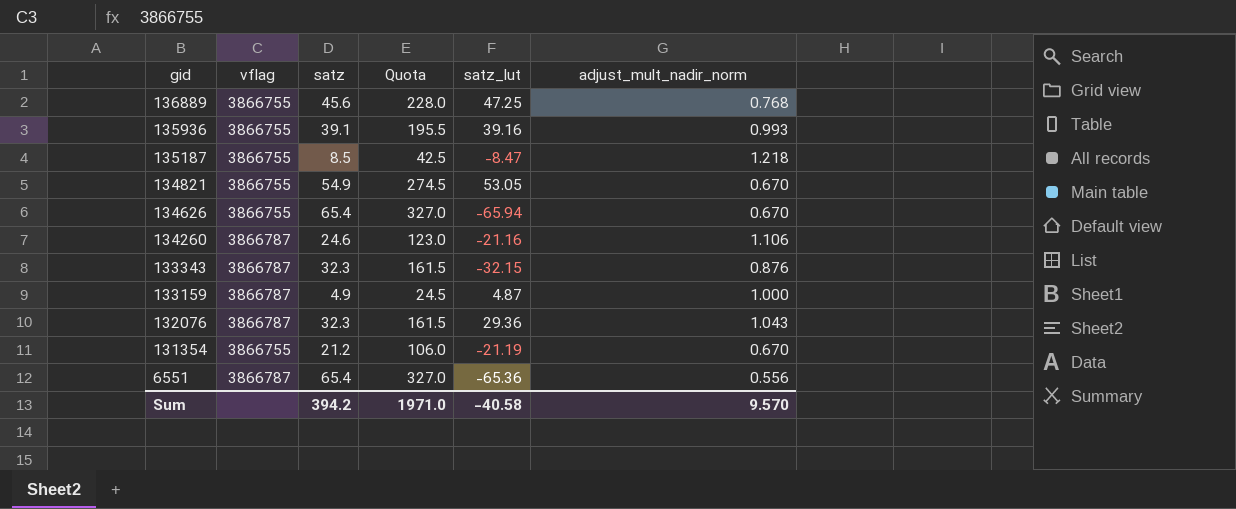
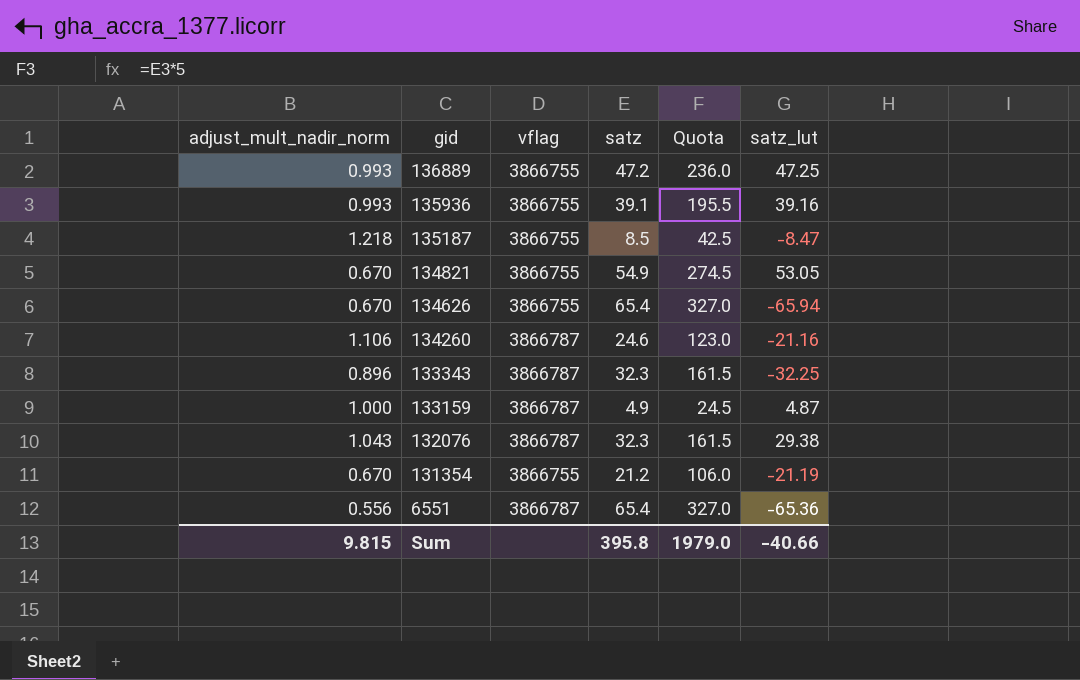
column adjust_mult_nadir_norm | position: 6 -> 1
136889 | adjust_mult_nadir_norm: 0.768 -> 0.993
136889 | satz: 45.6 -> 47.2
136889 | Quota: 228.0 -> 236.0
133343 | adjust_mult_nadir_norm: 0.876 -> 0.896
133343 | satz_lut: -32.15 -> -32.25
132076 | satz_lut: 29.36 -> 29.38
Sum | adjust_mult_nadir_norm: 9.570 -> 9.815
Sum | satz: 394.2 -> 395.8
Sum | Quota: 1971.0 -> 1979.0
Sum | satz_lut: -40.58 -> -40.66

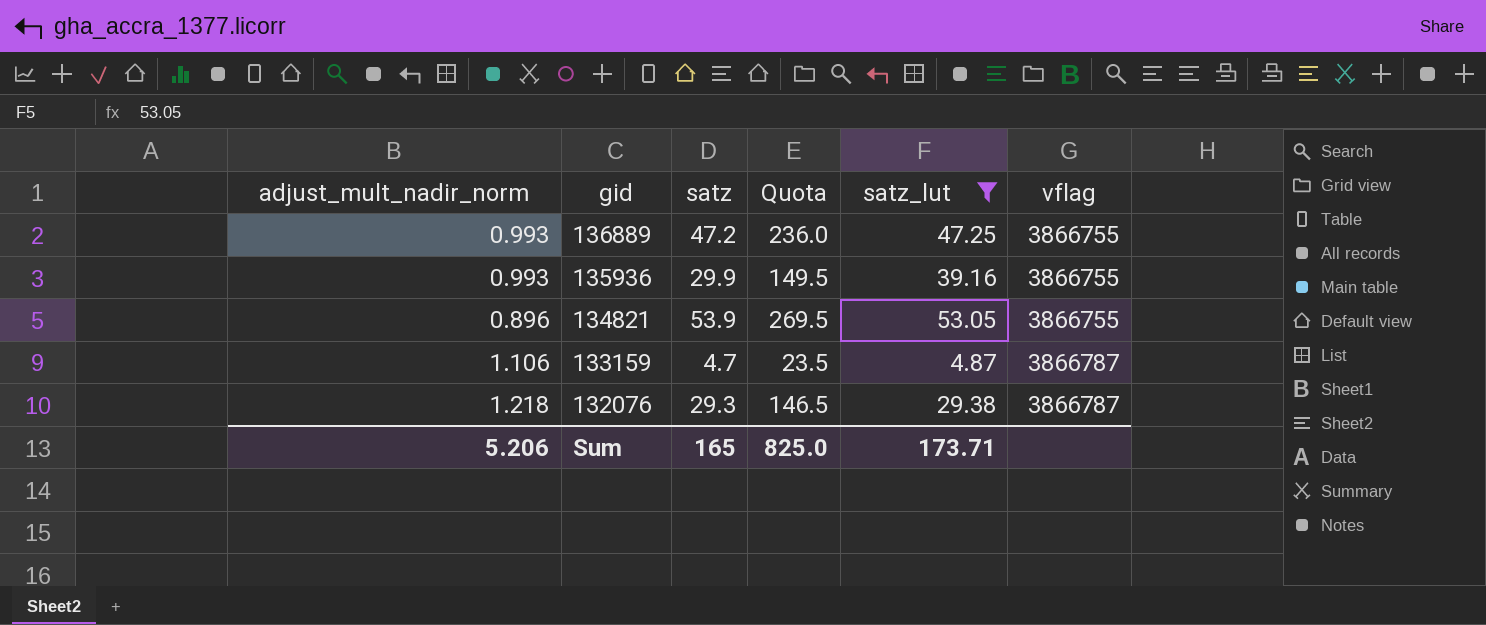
filter: none -> satz_lut >= 4.87
column vflag | position: 3 -> 6
135936 | satz: 39.1 -> 29.9
135936 | Quota: 195.5 -> 149.5
134821 | adjust_mult_nadir_norm: 0.670 -> 0.896
134821 | satz: 54.9 -> 53.9
134821 | Quota: 274.5 -> 269.5
133159 | adjust_mult_nadir_norm: 1.000 -> 1.106
133159 | satz: 4.9 -> 4.7
133159 | Quota: 24.5 -> 23.5
132076 | adjust_mult_nadir_norm: 1.043 -> 1.218
132076 | satz: 32.3 -> 29.3
132076 | Quota: 161.5 -> 146.5
Sum | adjust_mult_nadir_norm: 9.815 -> 5.206
Sum | satz: 395.8 -> 165
Sum | Quota: 1979.0 -> 825.0
Sum | satz_lut: -40.66 -> 173.71

